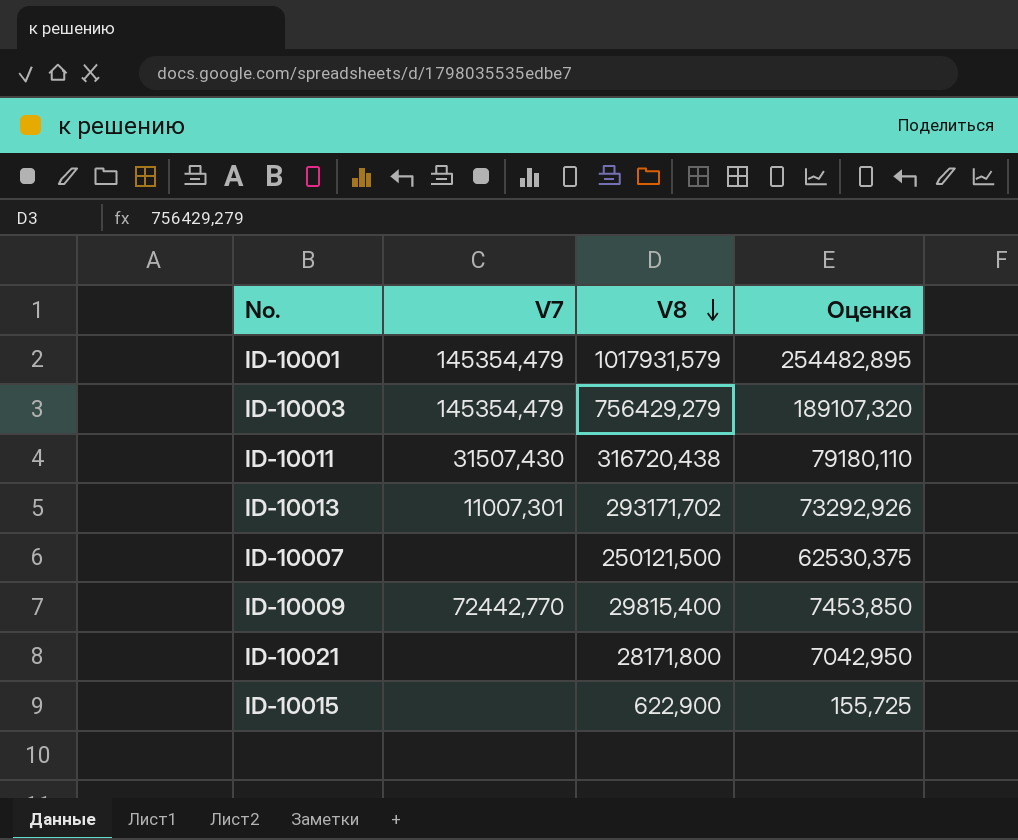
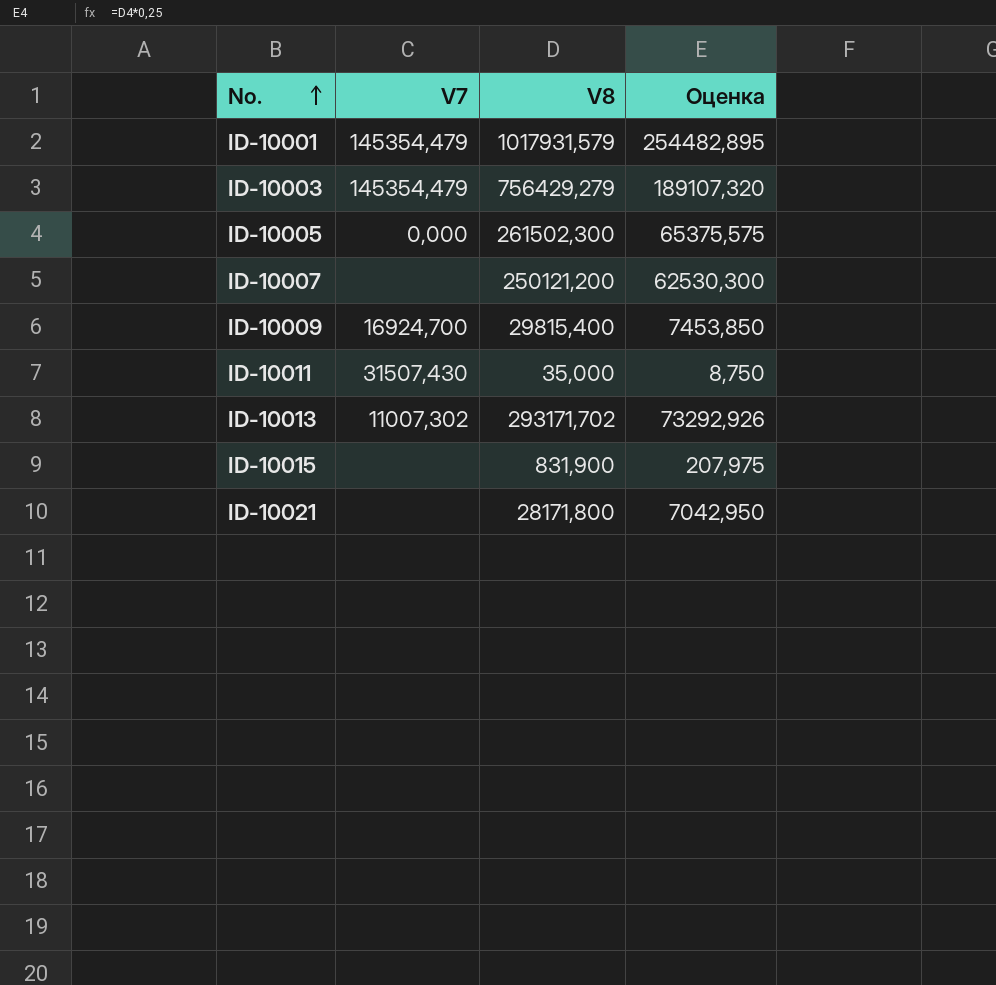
row order: V8 descending -> No. ascending
row ID-10005: none -> 0,000 | 261502,300 | 65375,575
ID-10007 | V8: 250121,500 -> 250121,200
ID-10007 | Оценка: 62530,375 -> 62530,300
ID-10009 | V7: 72442,770 -> 16924,700
ID-10011 | V8: 316720,438 -> 35,000
ID-10011 | Оценка: 79180,110 -> 8,750
ID-10013 | V7: 11007,301 -> 11007,302
ID-10015 | V8: 622,900 -> 831,900
ID-10015 | Оценка: 155,725 -> 207,975

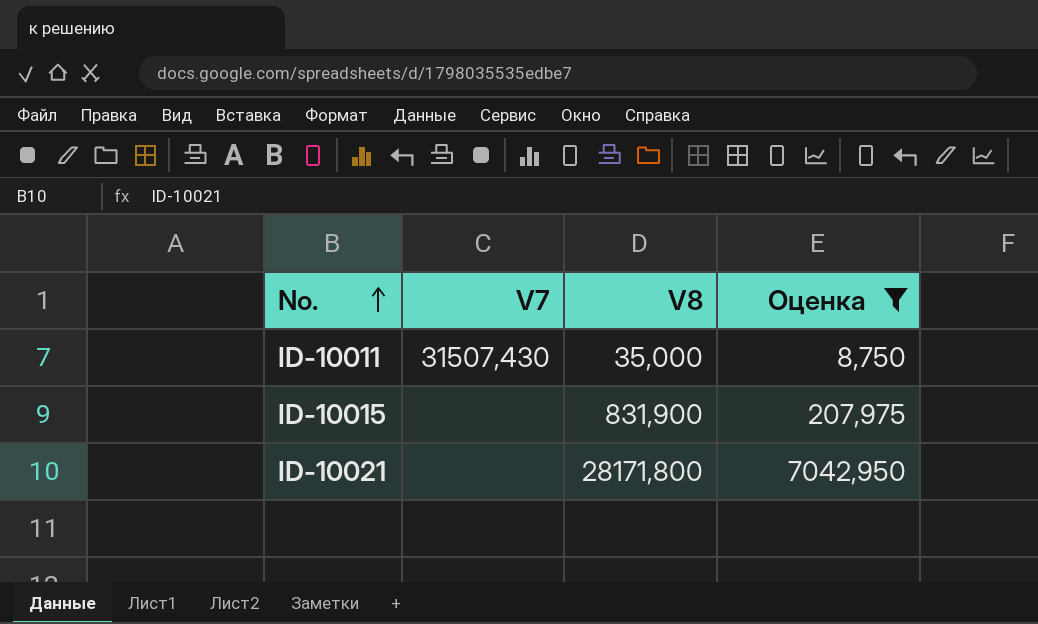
filter: none -> Оценка <= 7042,950

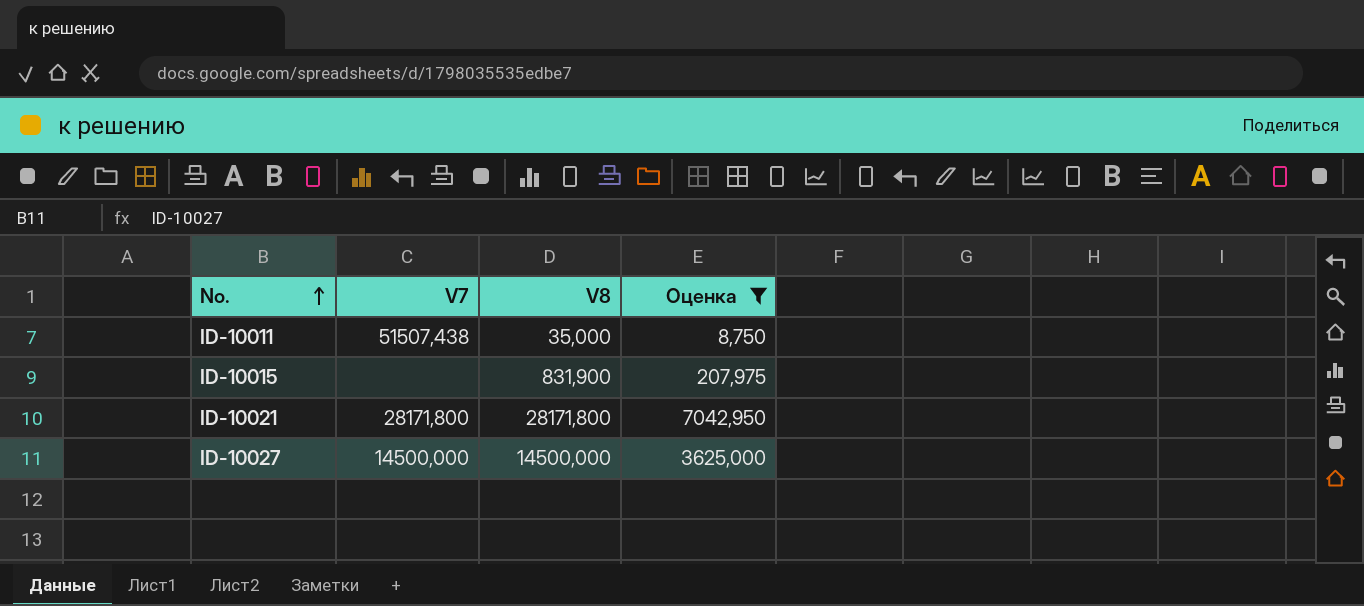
ID-10011 | V7: 31507,430 -> 51507,438
ID-10021 | V7: none -> 28171,800
row ID-10027: none -> 14500,000 | 14500,000 | 3625,000

